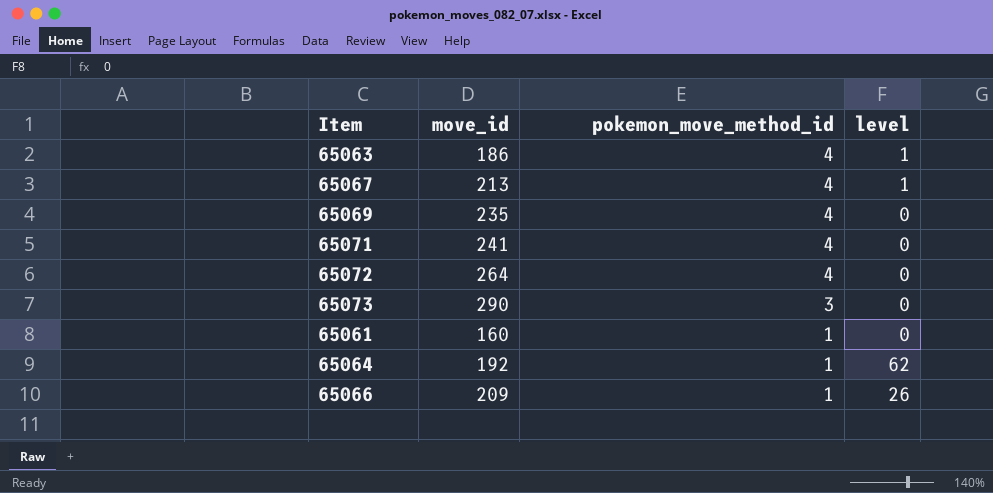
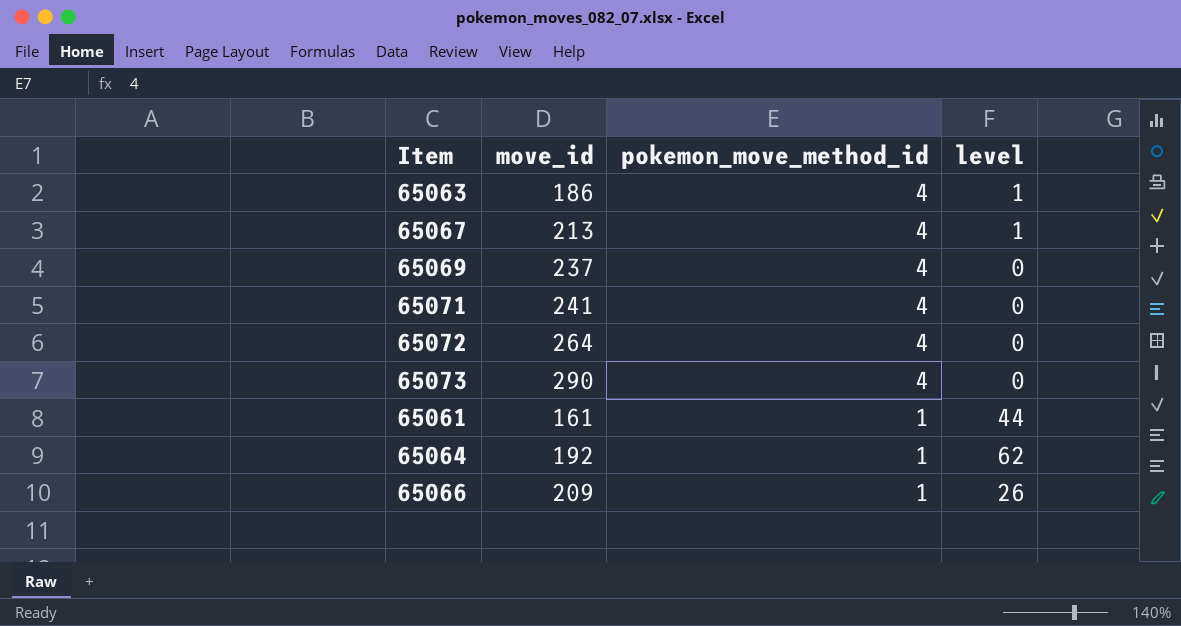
65069 | move_id: 235 -> 237
65073 | pokemon_move_method_id: 3 -> 4
65061 | move_id: 160 -> 161
65061 | level: 0 -> 44

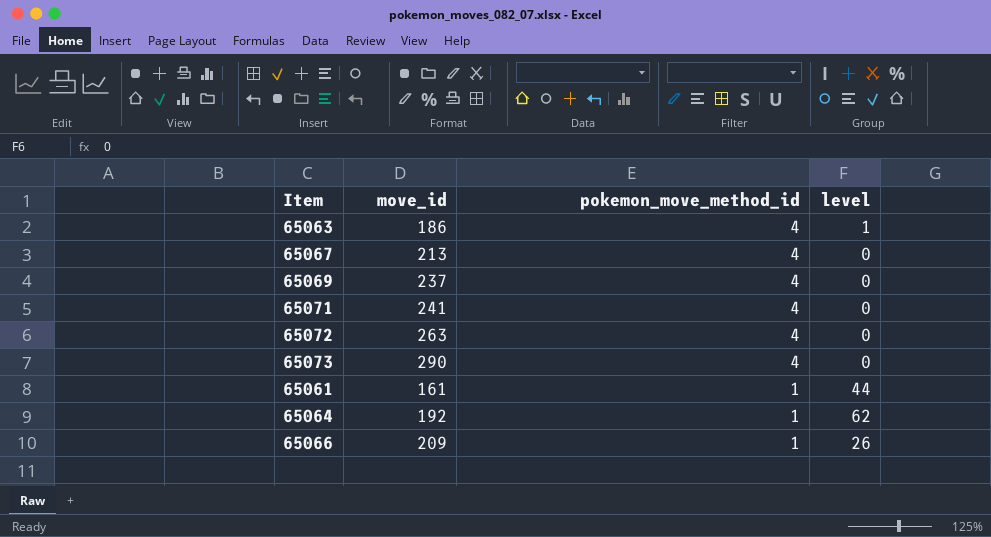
65067 | level: 1 -> 0
65072 | move_id: 264 -> 263

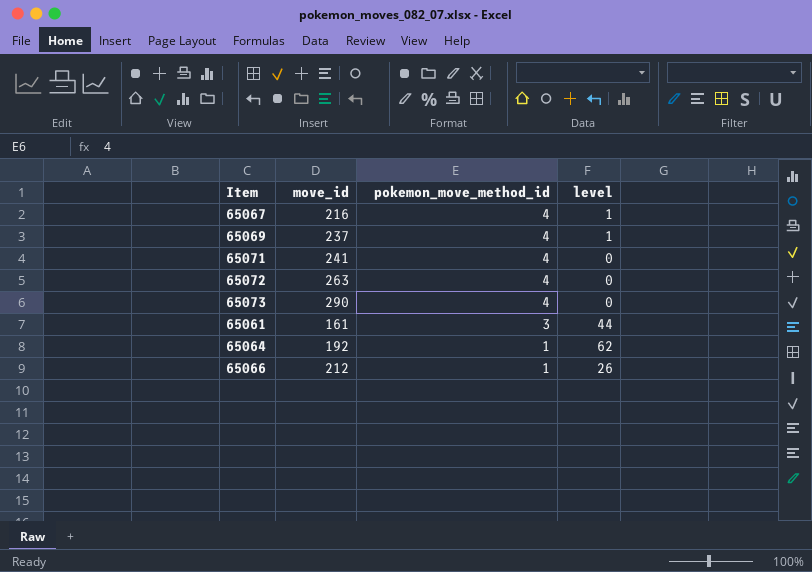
row 65063: 186 | 4 | 1 -> none
65067 | move_id: 213 -> 216
65067 | level: 0 -> 1
65069 | level: 0 -> 1
65061 | pokemon_move_method_id: 1 -> 3
65066 | move_id: 209 -> 212

